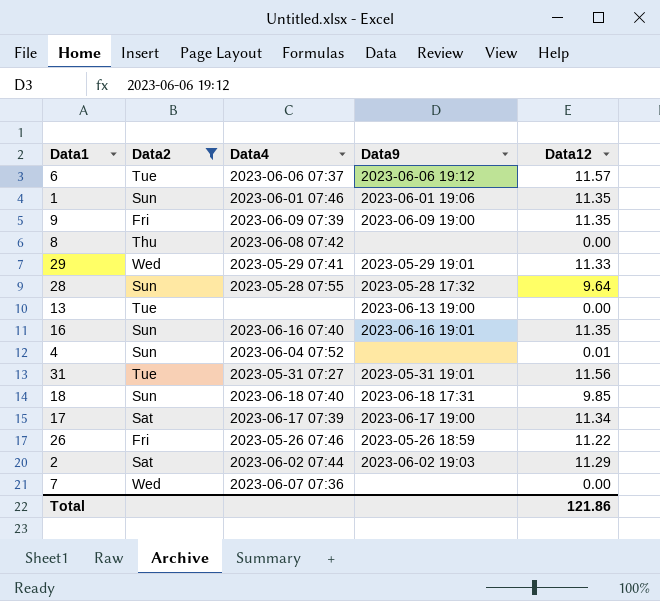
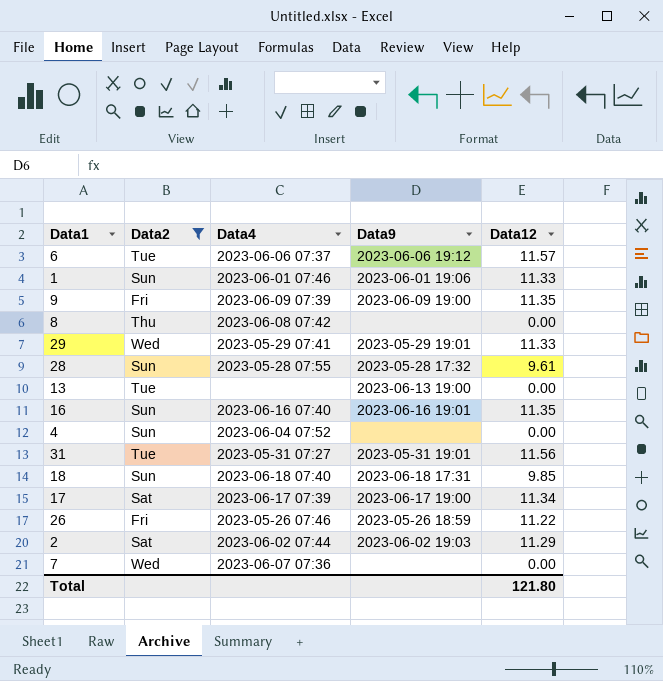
1 | Data12: 11.35 -> 11.33
28 | Data12: 9.64 -> 9.61
4 | Data12: 0.01 -> 0.00
Total | Data12: 121.86 -> 121.80

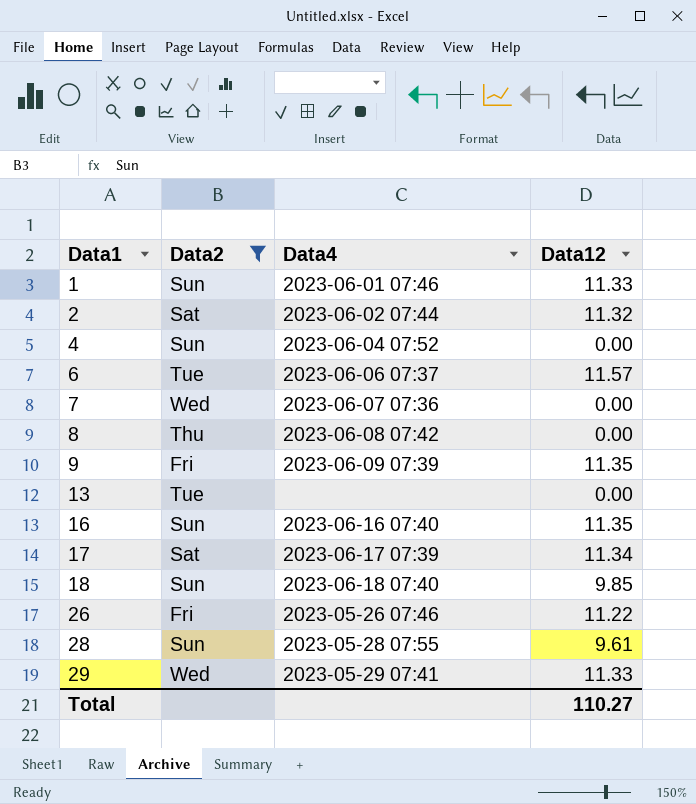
row order: none -> Data1 ascending
column Data9 | position: 4 -> none
row 31: Tue | 2023-05-31 07:27 | 2023-05-31 19:01 | 11.56 -> none
2 | Data12: 11.29 -> 11.32
Total | Data12: 121.80 -> 110.27

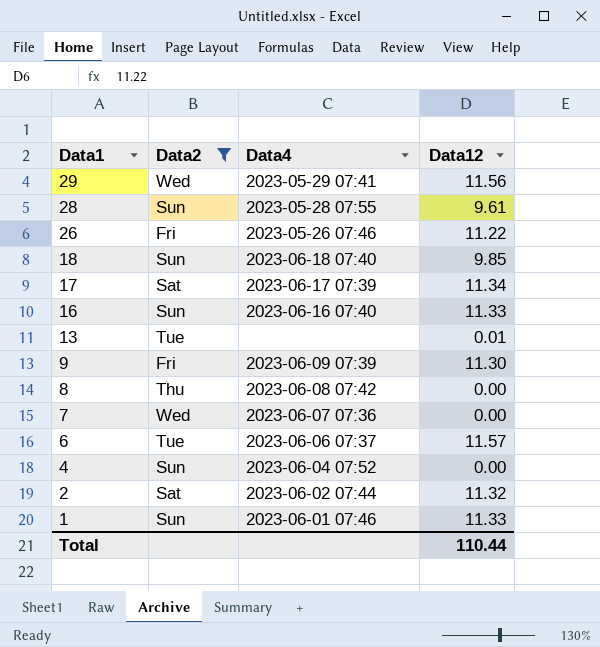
row order: Data1 ascending -> Data1 descending
29 | Data12: 11.33 -> 11.56
16 | Data12: 11.35 -> 11.33
13 | Data12: 0.00 -> 0.01
9 | Data12: 11.35 -> 11.30
Total | Data12: 110.27 -> 110.44

